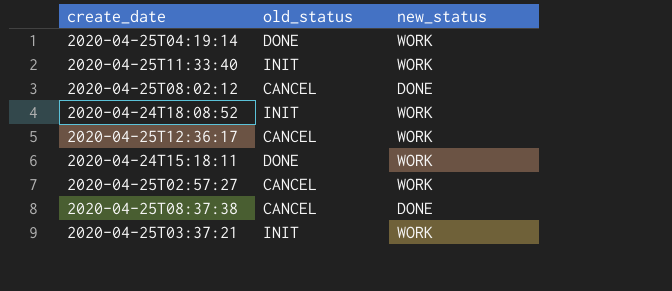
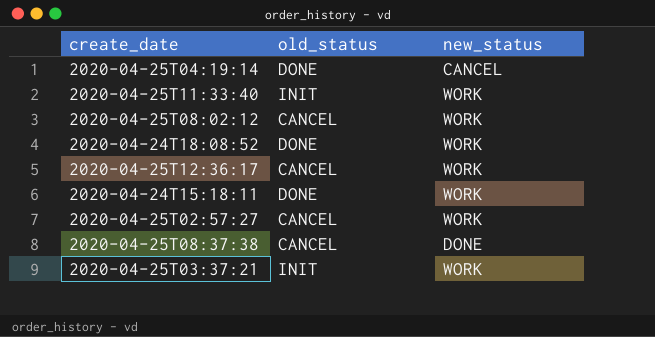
2020-04-25T04:19:14 | new_status: WORK -> CANCEL
2020-04-25T08:02:12 | new_status: DONE -> WORK
2020-04-24T18:08:52 | old_status: INIT -> DONE

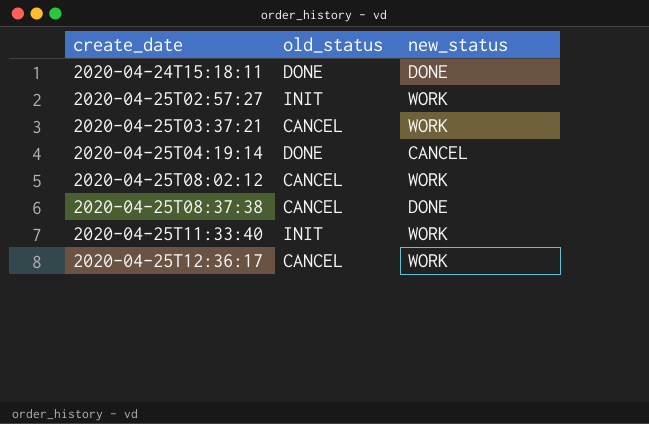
row order: none -> create_date ascending
row 2020-04-24T18:08:52: DONE | WORK -> none
2020-04-24T15:18:11 | new_status: WORK -> DONE
2020-04-25T02:57:27 | old_status: CANCEL -> INIT
2020-04-25T03:37:21 | old_status: INIT -> CANCEL

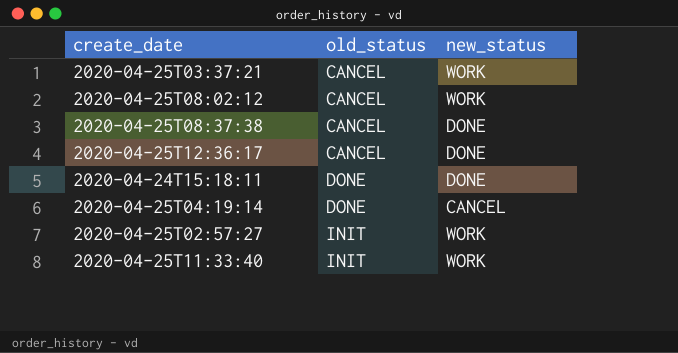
row order: create_date ascending -> old_status ascending
2020-04-25T12:36:17 | new_status: WORK -> DONE

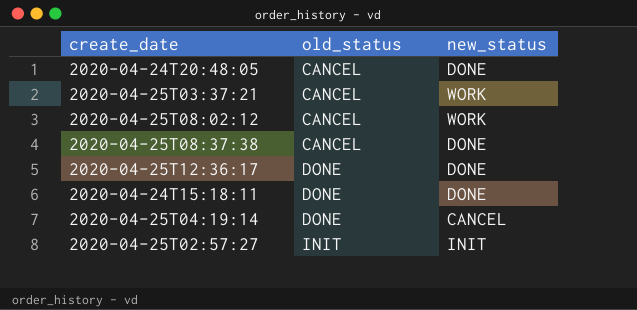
row 2020-04-25T11:33:40: INIT | WORK -> none
row 2020-04-24T20:48:05: none -> CANCEL | DONE
2020-04-25T12:36:17 | old_status: CANCEL -> DONE
2020-04-25T02:57:27 | new_status: WORK -> INIT

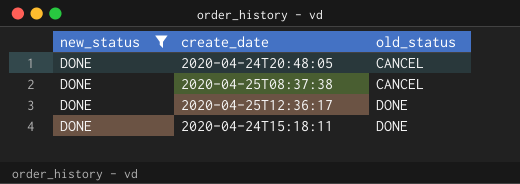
filter: none -> new_status = DONE
column new_status | position: 3 -> 1

